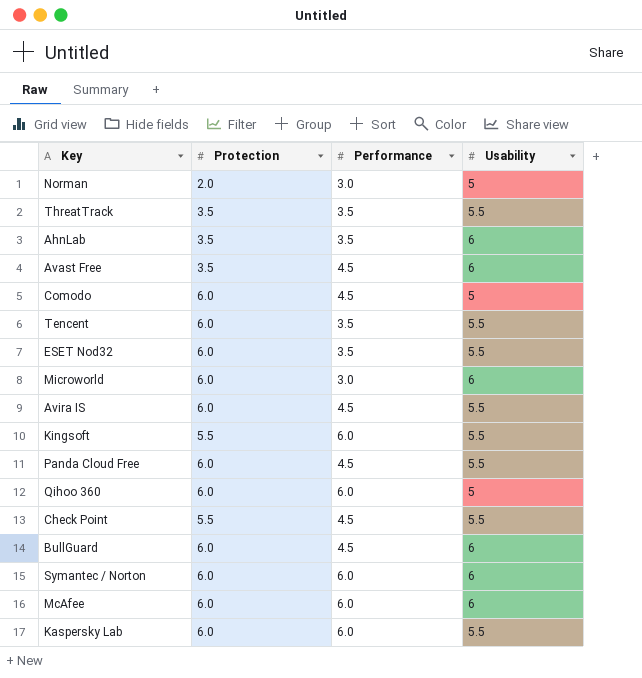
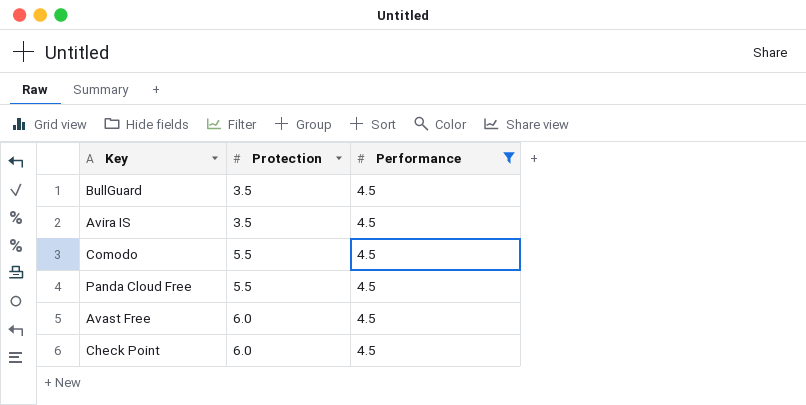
filter: none -> Performance = 4.5
row order: none -> Protection ascending
column Usability | position: 4 -> none
BullGuard | Protection: 6.0 -> 3.5
Avira IS | Protection: 6.0 -> 3.5
Comodo | Protection: 6.0 -> 5.5
Panda Cloud Free | Protection: 6.0 -> 5.5
Avast Free | Protection: 3.5 -> 6.0
Check Point | Protection: 5.5 -> 6.0

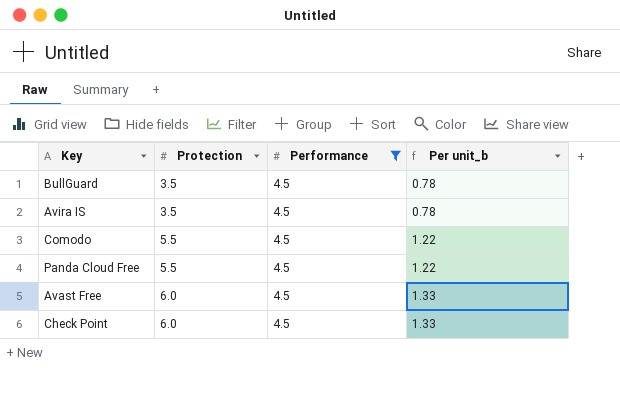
column Per unit_b | formula: none -> [Protection] / [Performance]

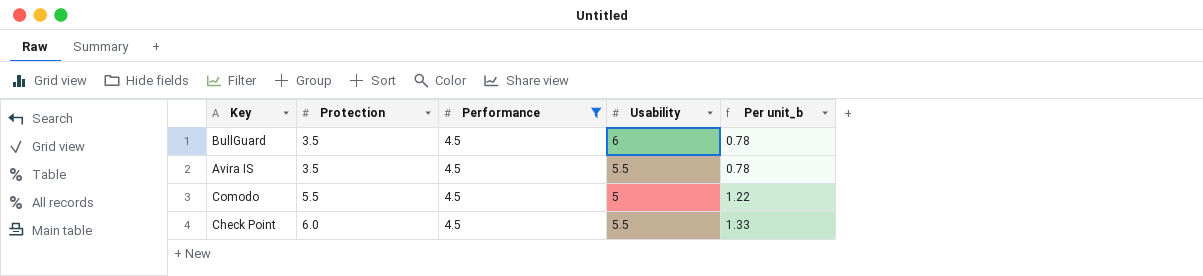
column Usability | position: none -> 4
row Panda Cloud Free: 5.5 | 4.5 | 1.22 -> none
row Avast Free: 6.0 | 4.5 | 1.33 -> none

